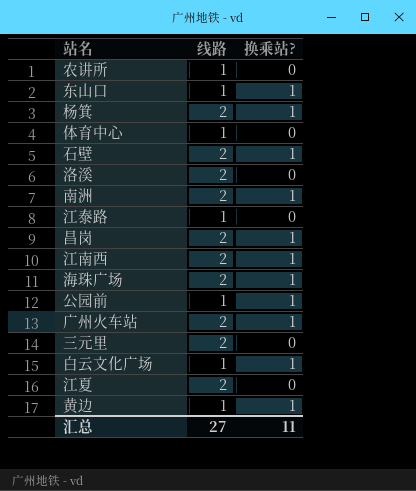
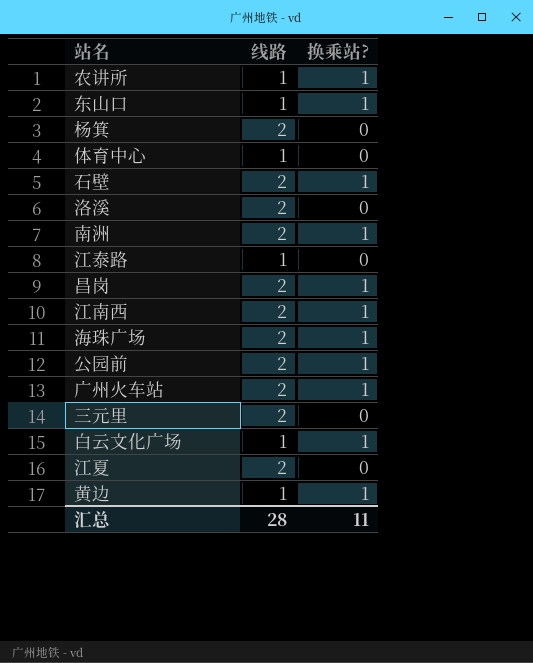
农讲所 | 换乘站?: 0 -> 1
杨箕 | 换乘站?: 1 -> 0
公园前 | 线路: 1 -> 2
汇总 | 线路: 27 -> 28

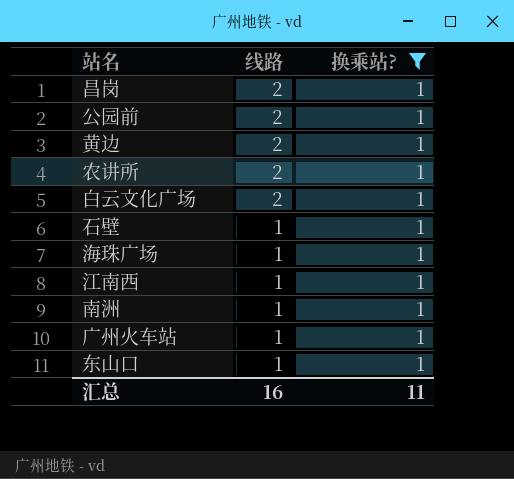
filter: none -> 换乘站? = 1
row order: none -> 线路 descending
黄边 | 线路: 1 -> 2
农讲所 | 线路: 1 -> 2
白云文化广场 | 线路: 1 -> 2
石壁 | 线路: 2 -> 1
海珠广场 | 线路: 2 -> 1
江南西 | 线路: 2 -> 1
南洲 | 线路: 2 -> 1
广州火车站 | 线路: 2 -> 1
汇总 | 线路: 28 -> 16

